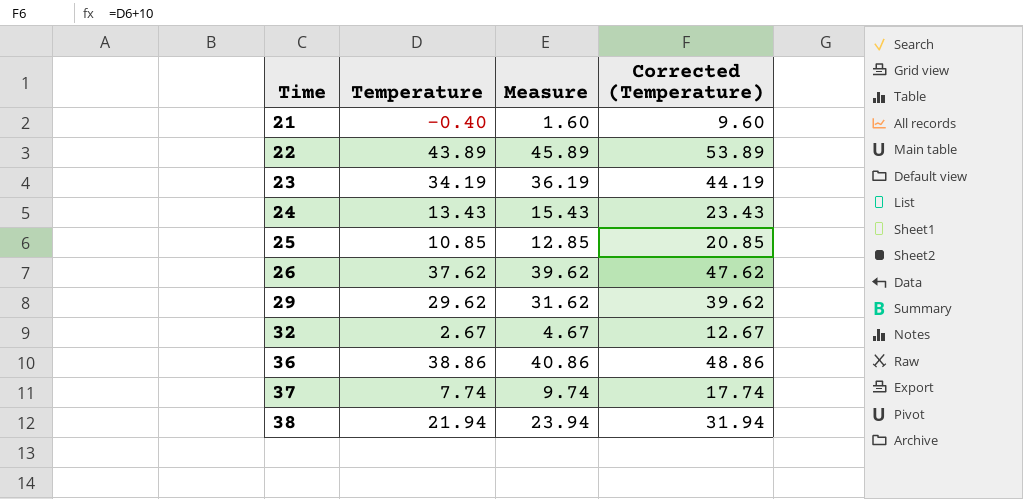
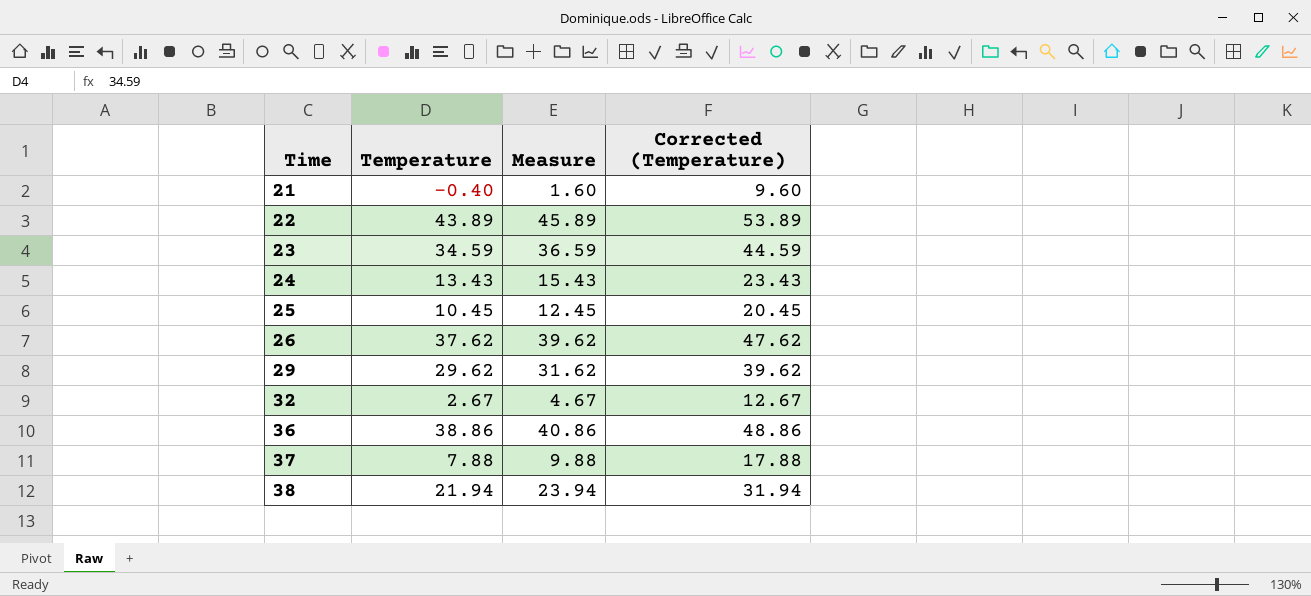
23 | Temperature: 34.19 -> 34.59
23 | Measure: 36.19 -> 36.59
23 | Corrected (Temperature): 44.19 -> 44.59
25 | Temperature: 10.85 -> 10.45
25 | Measure: 12.85 -> 12.45
25 | Corrected (Temperature): 20.85 -> 20.45
37 | Temperature: 7.74 -> 7.88
37 | Measure: 9.74 -> 9.88
37 | Corrected (Temperature): 17.74 -> 17.88

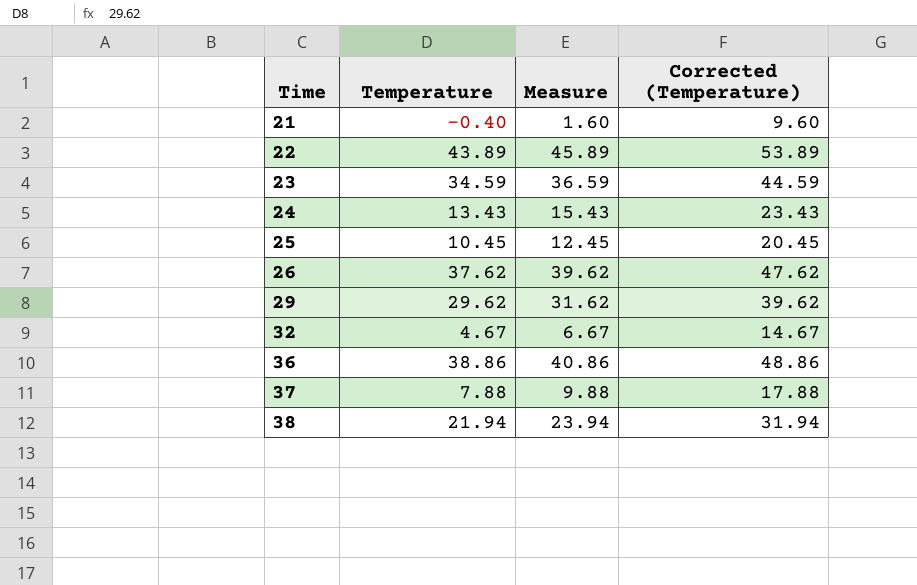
32 | Temperature: 2.67 -> 4.67
32 | Measure: 4.67 -> 6.67
32 | Corrected (Temperature): 12.67 -> 14.67

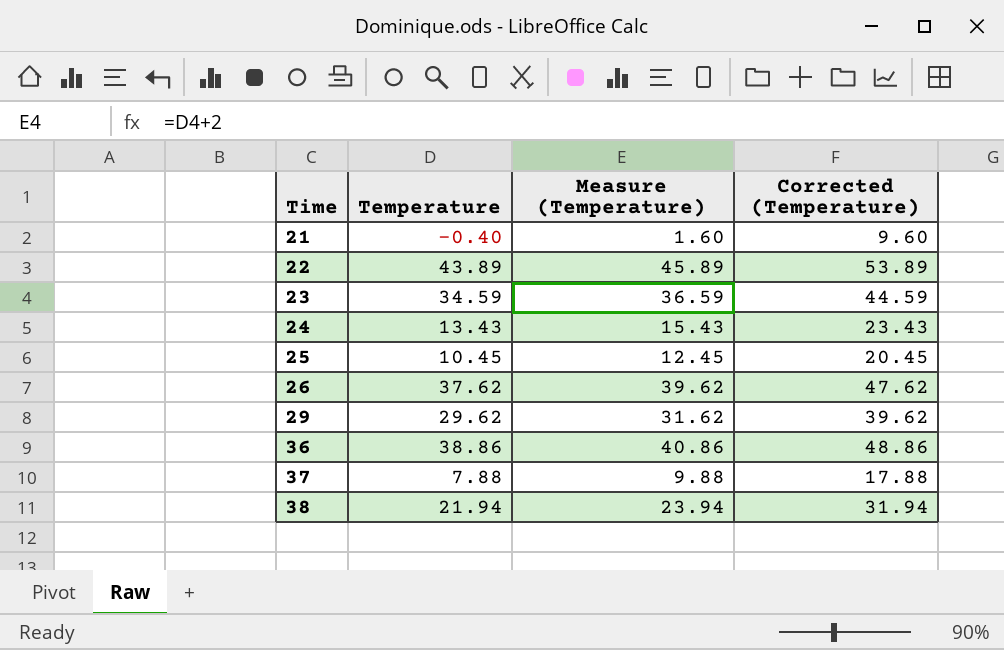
column name: Measure -> Measure (Temperature)
row 32: 4.67 | 6.67 | 14.67 -> none

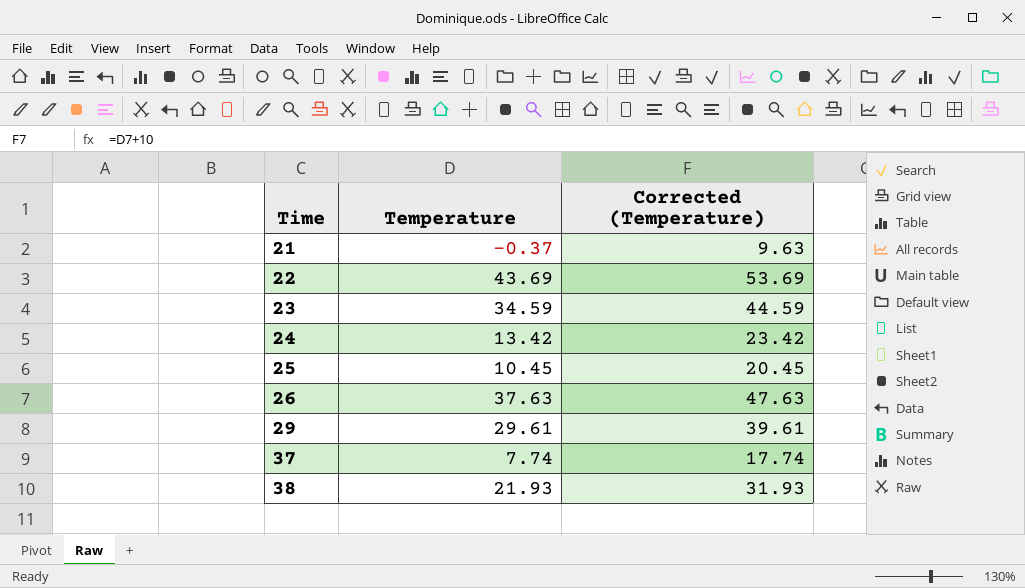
column Measure (Temperature) | formula: [Temperature] + 2 -> none
row 36: 38.86 | 40.86 | 48.86 -> none
21 | Temperature: -0.40 -> -0.37
21 | Corrected (Temperature): 9.60 -> 9.63
22 | Temperature: 43.89 -> 43.69
22 | Corrected (Temperature): 53.89 -> 53.69
24 | Temperature: 13.43 -> 13.42
24 | Corrected (Temperature): 23.43 -> 23.42
26 | Temperature: 37.62 -> 37.63
26 | Corrected (Temperature): 47.62 -> 47.63
29 | Temperature: 29.62 -> 29.61
29 | Corrected (Temperature): 39.62 -> 39.61
37 | Temperature: 7.88 -> 7.74
37 | Corrected (Temperature): 17.88 -> 17.74
38 | Temperature: 21.94 -> 21.93
38 | Corrected (Temperature): 31.94 -> 31.93

